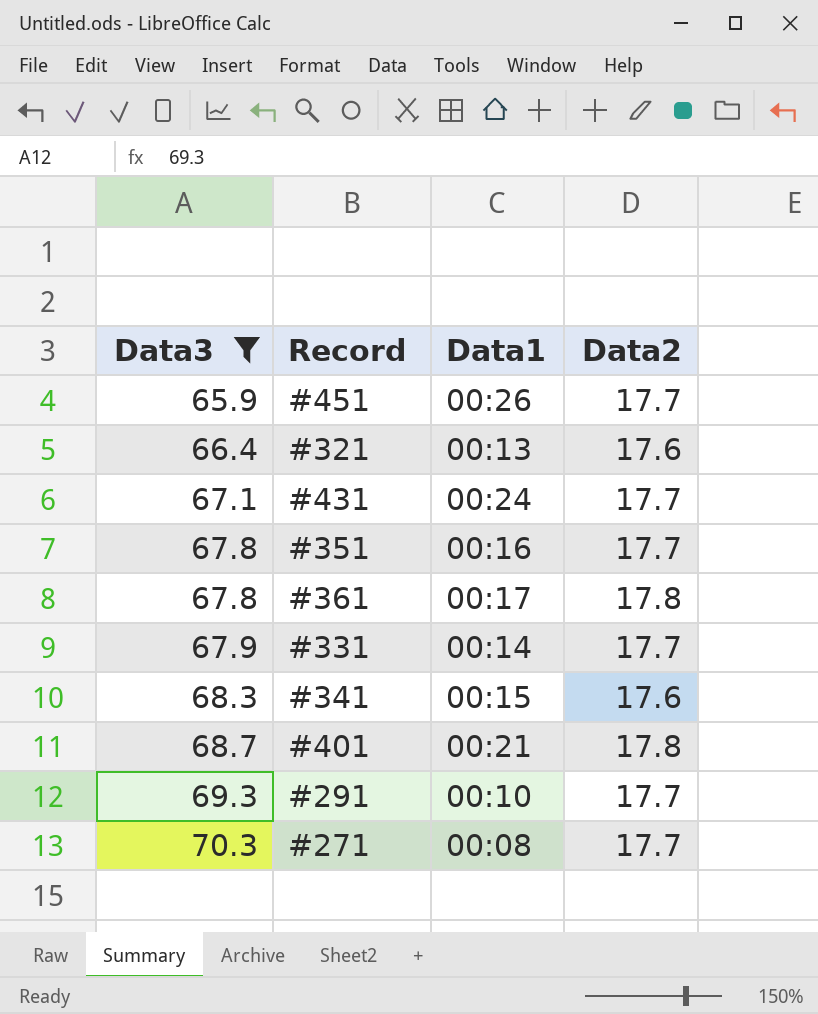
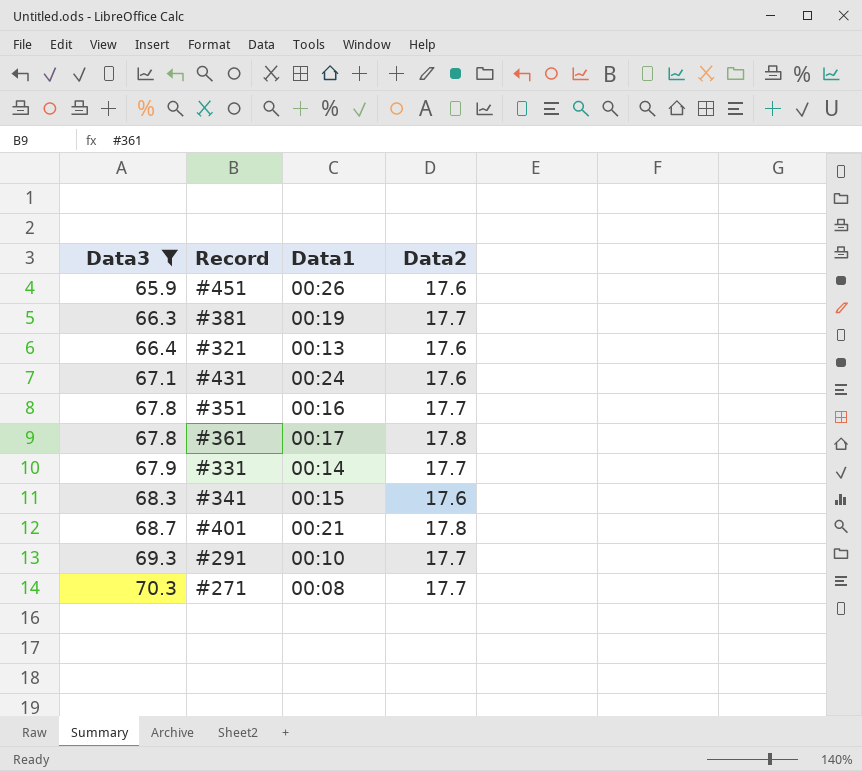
#451 | Data2: 17.7 -> 17.6
row #381: none -> 66.3 | 00:19 | 17.7
#431 | Data2: 17.7 -> 17.6

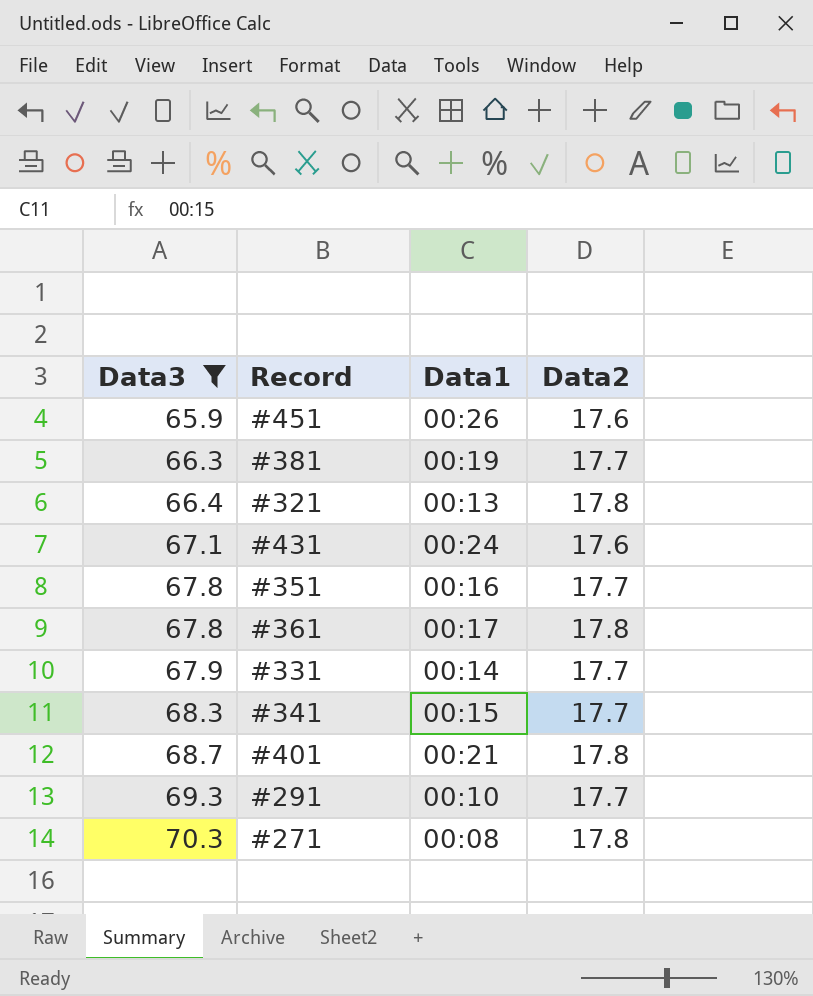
#321 | Data2: 17.6 -> 17.8
#341 | Data2: 17.6 -> 17.7
#271 | Data2: 17.7 -> 17.8

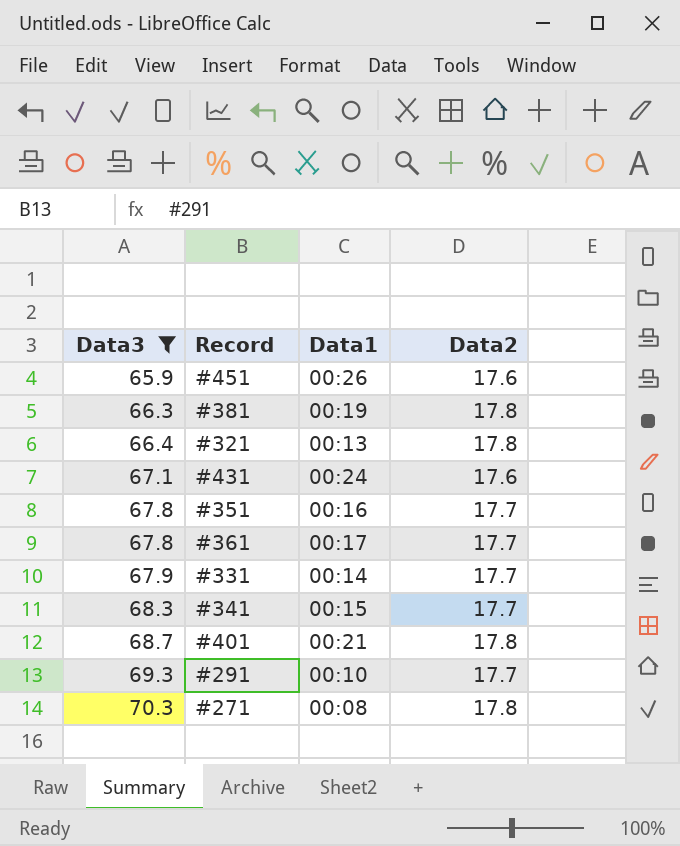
#381 | Data2: 17.7 -> 17.8
#361 | Data2: 17.8 -> 17.7

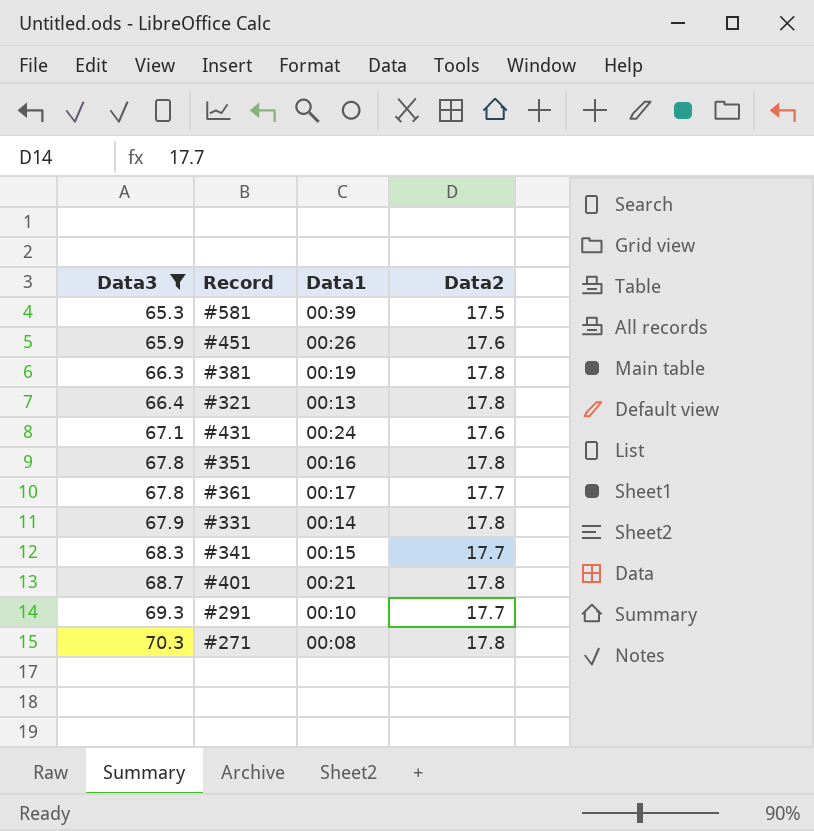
row #581: none -> 65.3 | 00:39 | 17.5
#351 | Data2: 17.7 -> 17.8
#331 | Data2: 17.7 -> 17.8

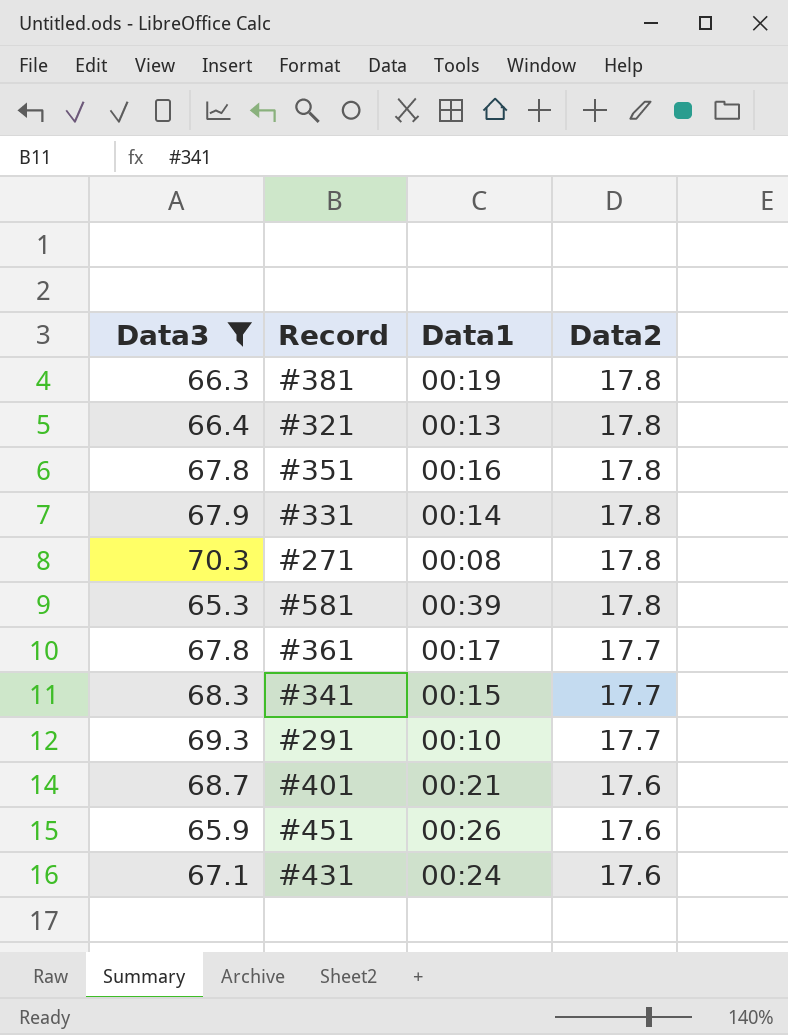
row order: Data3 ascending -> Data2 descending
#581 | Data2: 17.5 -> 17.8
#401 | Data2: 17.8 -> 17.6

